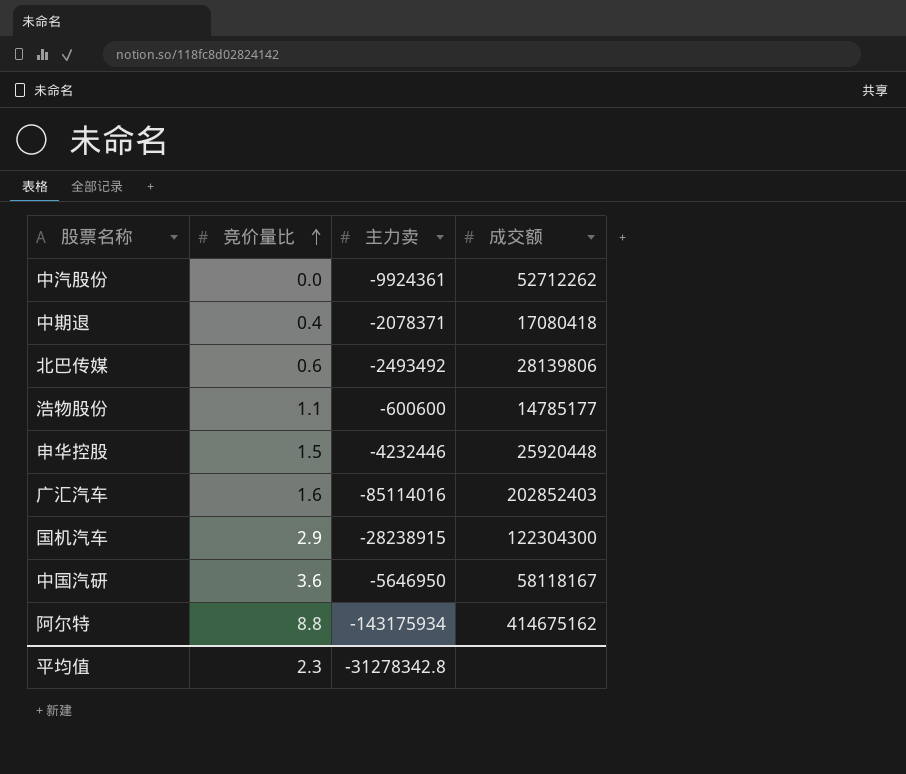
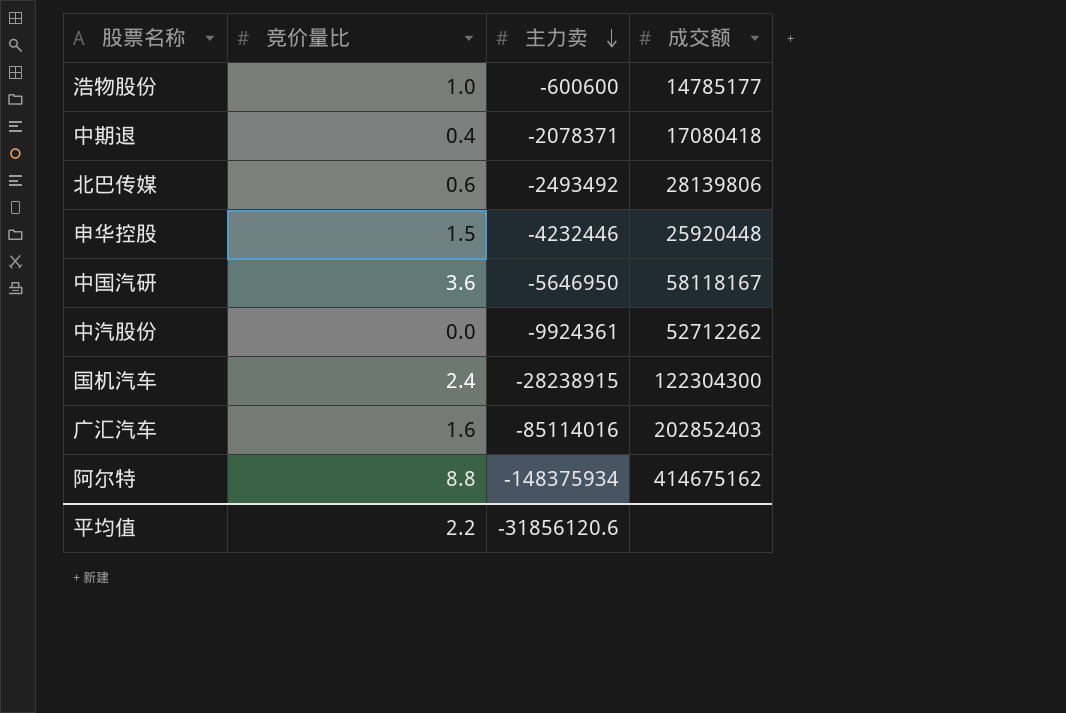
row order: 竞价量比 ascending -> 主力卖 descending
浩物股份 | 竞价量比: 1.1 -> 1.0
国机汽车 | 竞价量比: 2.9 -> 2.4
阿尔特 | 主力卖: -143175934 -> -148375934
平均值 | 竞价量比: 2.3 -> 2.2
平均值 | 主力卖: -31278342.8 -> -31856120.6

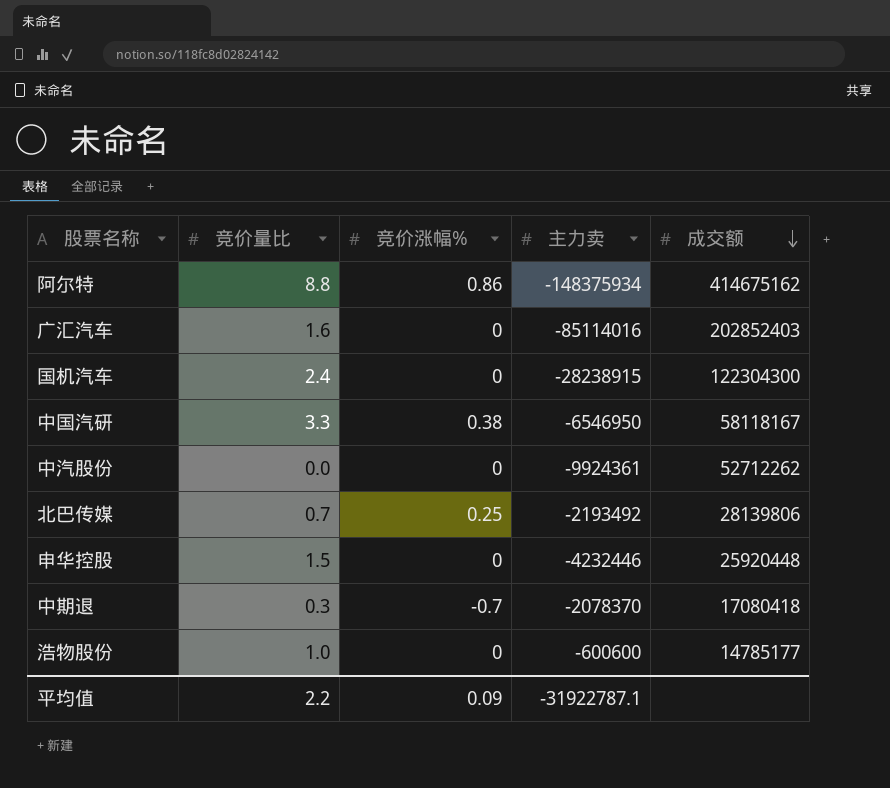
row order: 主力卖 descending -> 成交额 descending
column 竞价涨幅% | position: none -> 3
中国汽研 | 竞价量比: 3.6 -> 3.3
中国汽研 | 主力卖: -5646950 -> -6546950
北巴传媒 | 竞价量比: 0.6 -> 0.7
北巴传媒 | 主力卖: -2493492 -> -2193492
中期退 | 竞价量比: 0.4 -> 0.3
中期退 | 主力卖: -2078371 -> -2078370
平均值 | 主力卖: -31856120.6 -> -31922787.1

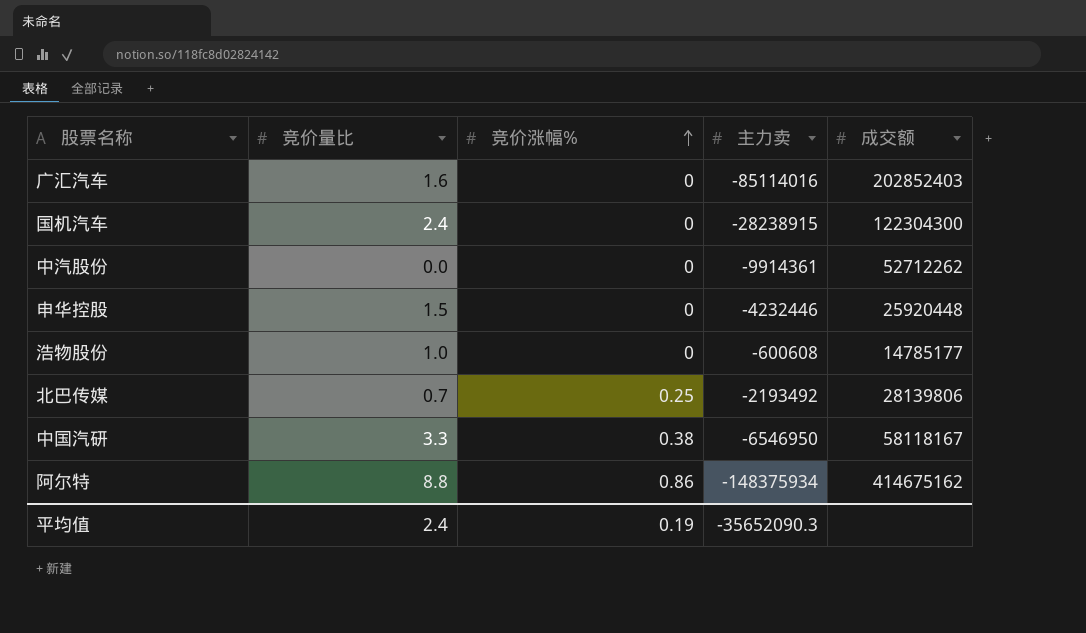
row order: 成交额 descending -> 竞价涨幅% ascending
row 中期退: 0.3 | -0.7 | -2078370 | 17080418 -> none
中汽股份 | 主力卖: -9924361 -> -9914361
浩物股份 | 主力卖: -600600 -> -600608
平均值 | 竞价量比: 2.2 -> 2.4
平均值 | 竞价涨幅%: 0.09 -> 0.19
平均值 | 主力卖: -31922787.1 -> -35652090.3

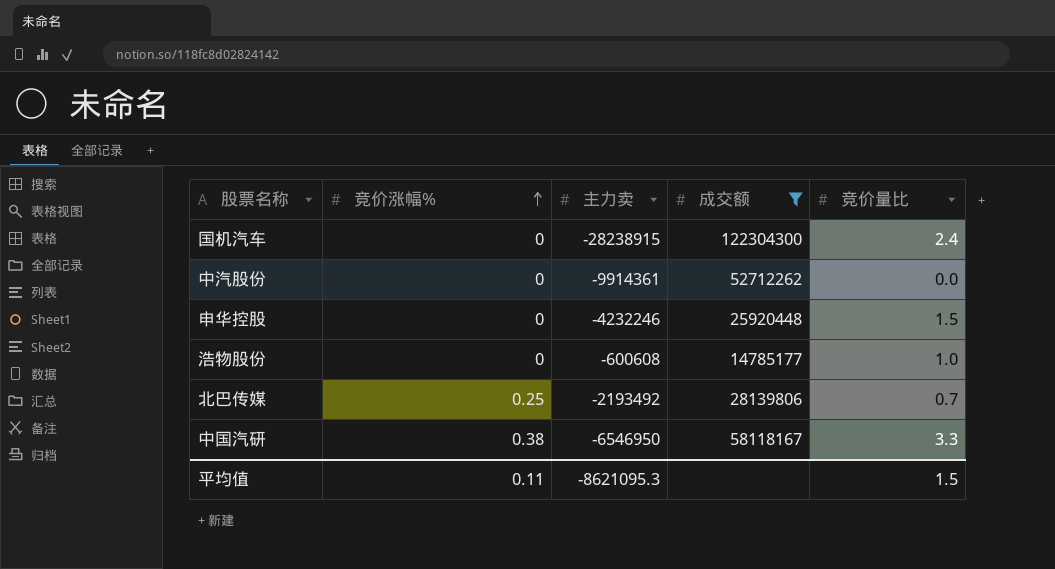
filter: none -> 成交额 <= 122304300
column 竞价量比 | position: 2 -> 5
申华控股 | 主力卖: -4232446 -> -4232246
平均值 | 竞价涨幅%: 0.19 -> 0.11
平均值 | 主力卖: -35652090.3 -> -8621095.3
平均值 | 竞价量比: 2.4 -> 1.5

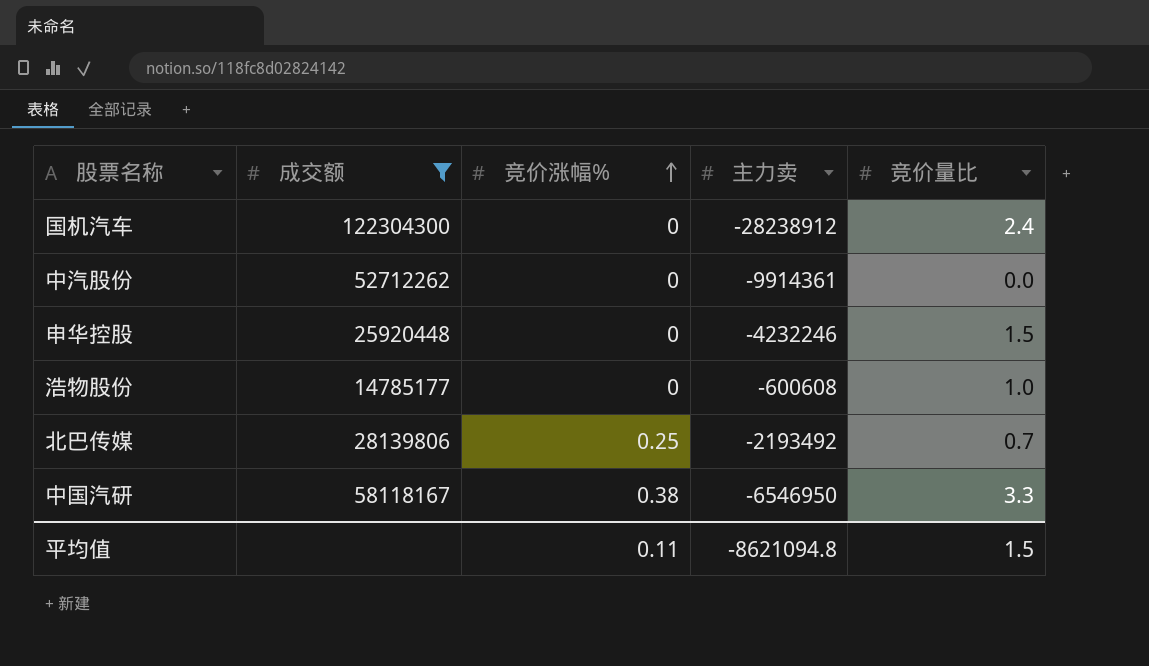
column 成交额 | position: 4 -> 2
国机汽车 | 主力卖: -28238915 -> -28238912
平均值 | 主力卖: -8621095.3 -> -8621094.8

